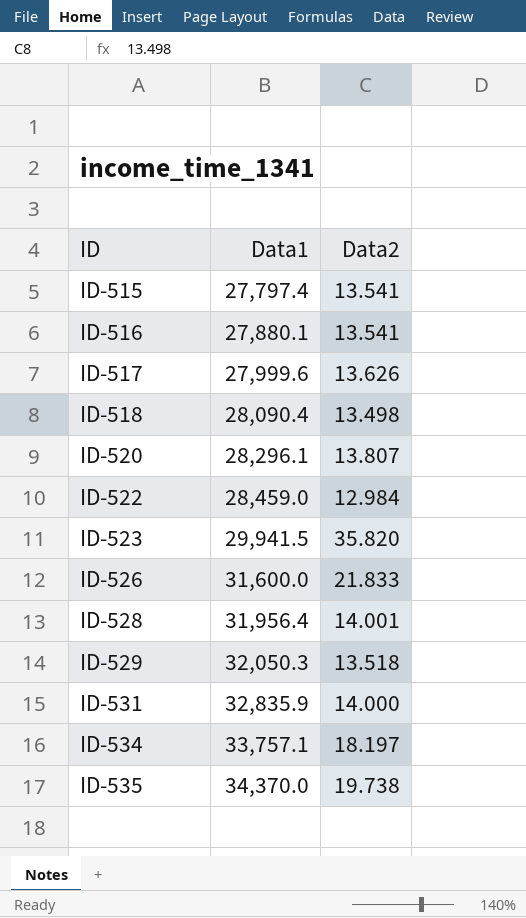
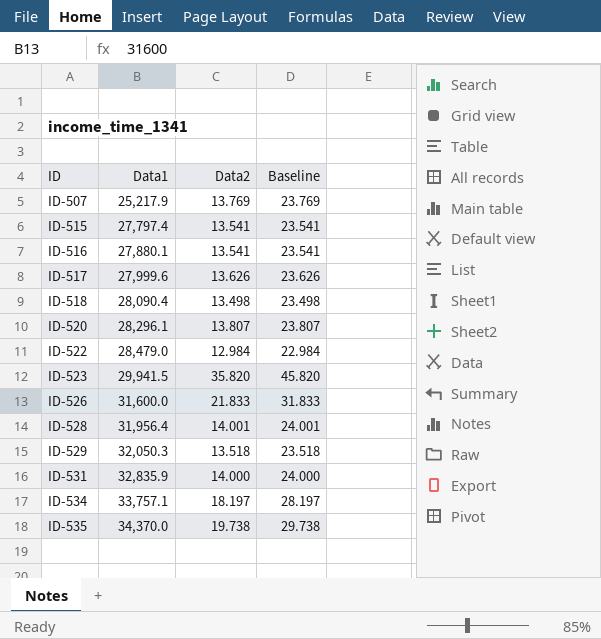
column Baseline | formula: none -> [Data2] + 10
row ID-507: none -> 25,217.9 | 13.769 | 23.769
ID-522 | Data1: 28,459.0 -> 28,479.0

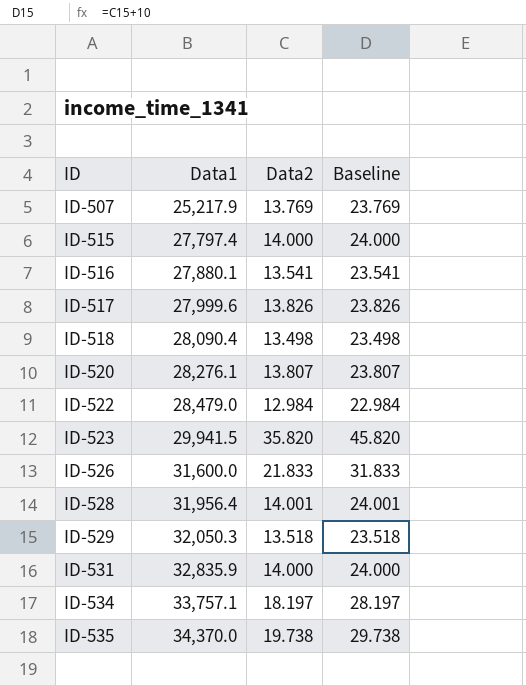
ID-515 | Data2: 13.541 -> 14.000
ID-515 | Baseline: 23.541 -> 24.000
ID-517 | Data2: 13.626 -> 13.826
ID-517 | Baseline: 23.626 -> 23.826
ID-520 | Data1: 28,296.1 -> 28,276.1

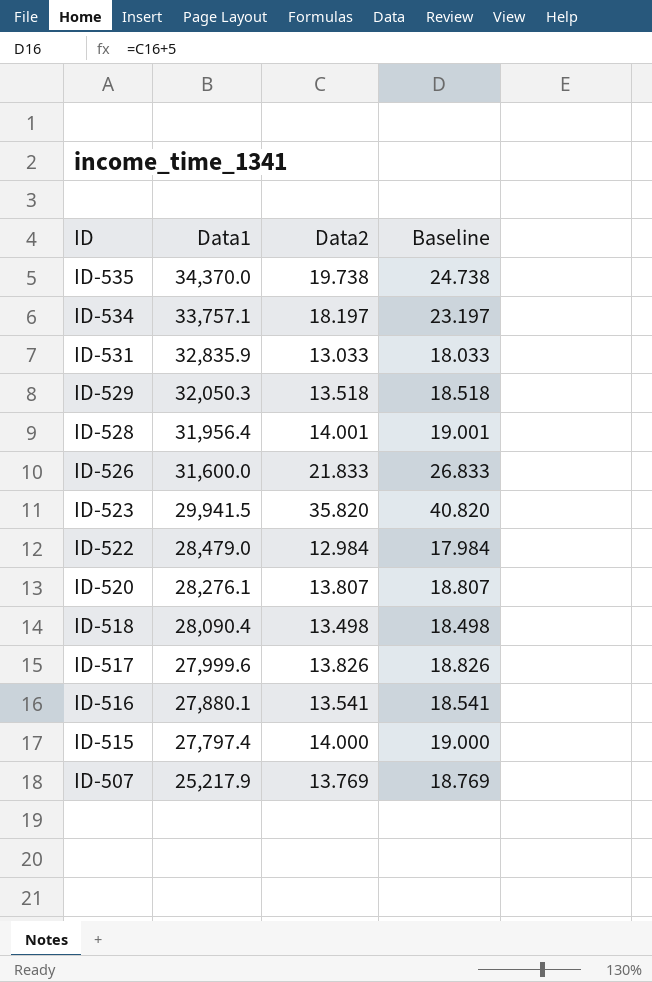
row order: ID ascending -> ID descending
column Baseline | formula: [Data2] + 10 -> [Data2] + 5
ID-531 | Data2: 14.000 -> 13.033

